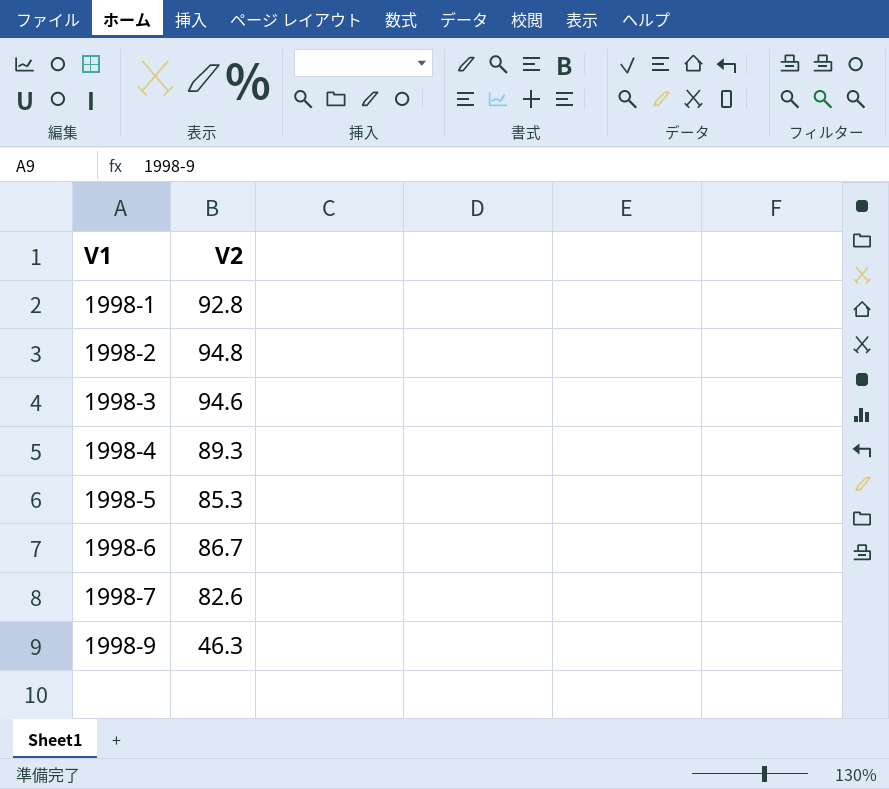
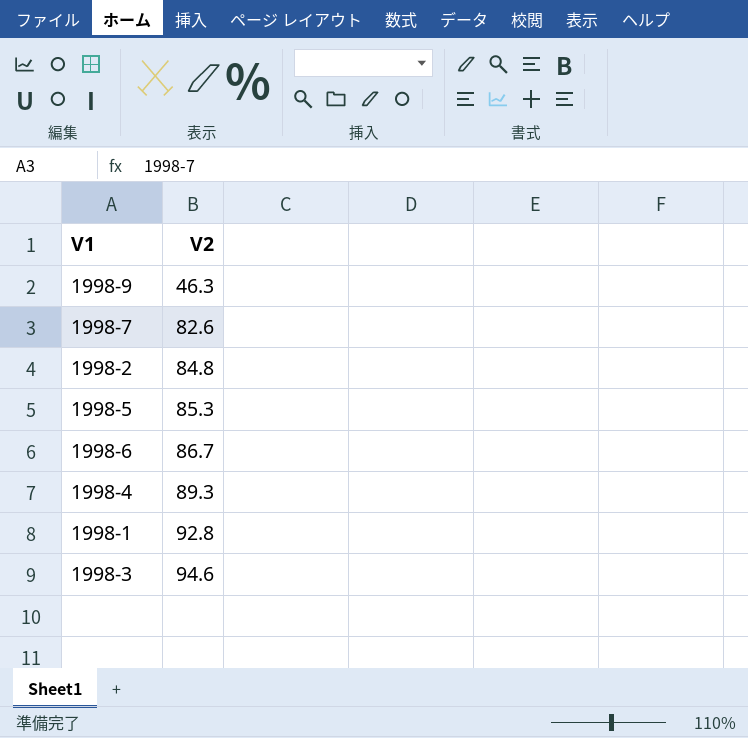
row order: V1 ascending -> V2 ascending
1998-2 | V2: 94.8 -> 84.8

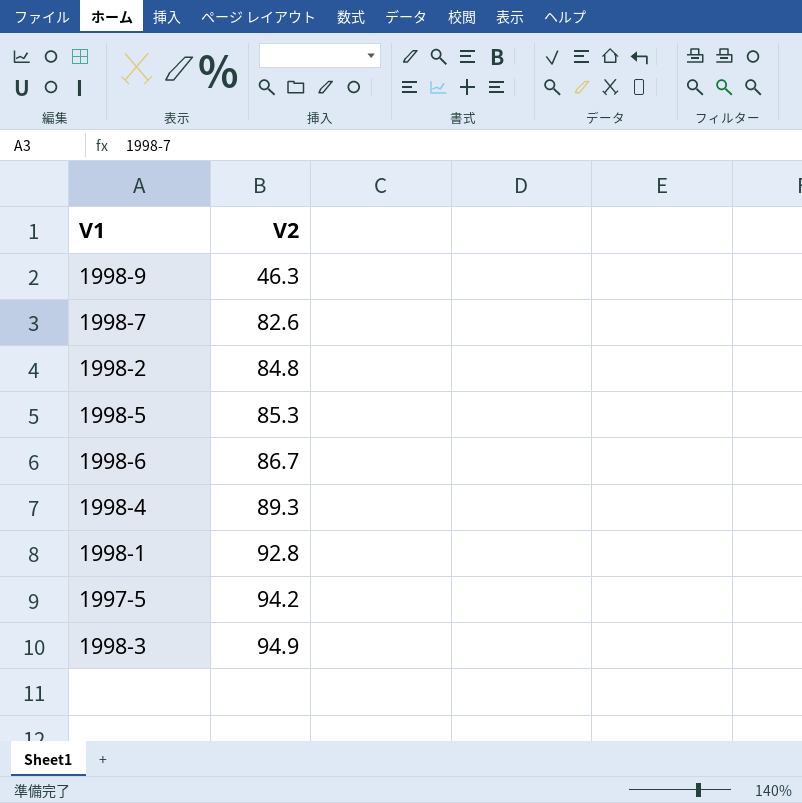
row 1997-5: none -> 94.2
1998-3 | V2: 94.6 -> 94.9

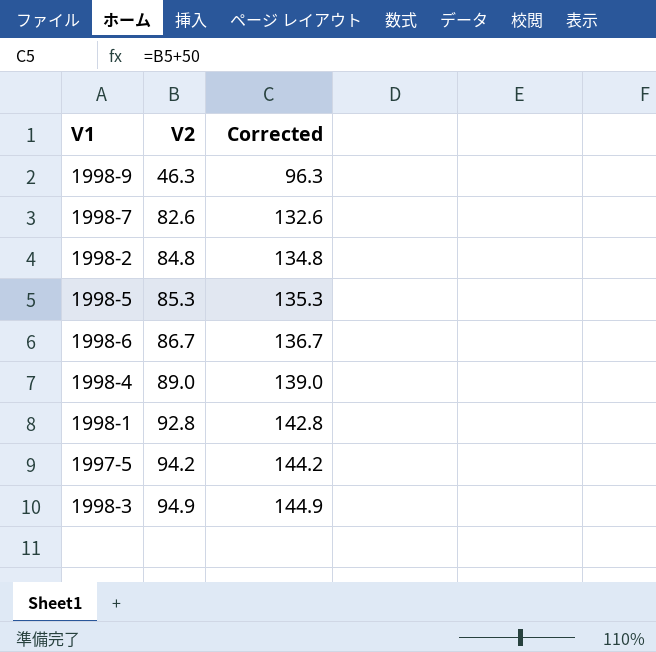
column Corrected | formula: none -> [V2] + 50
1998-4 | V2: 89.3 -> 89.0

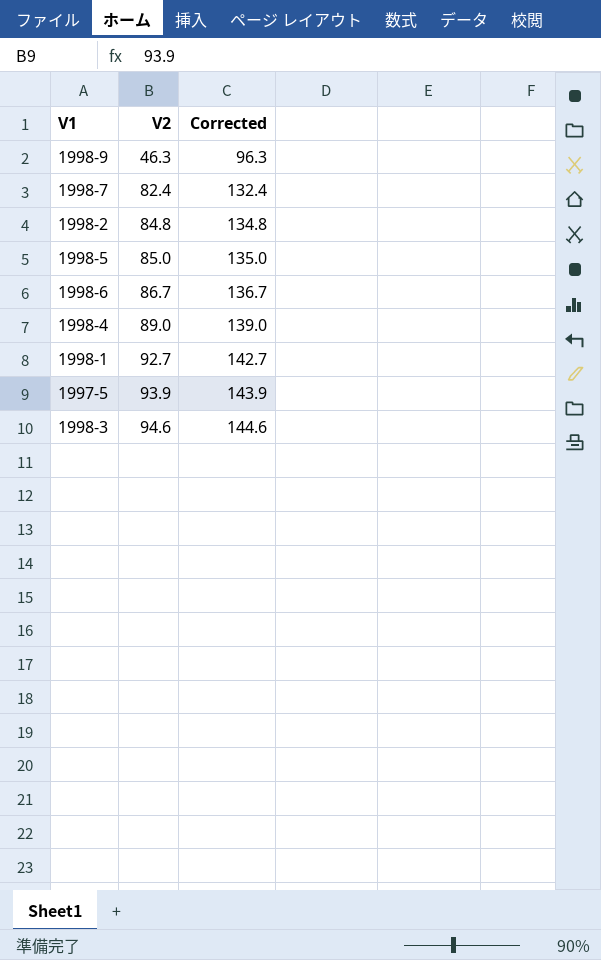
1998-7 | V2: 82.6 -> 82.4
1998-7 | Corrected: 132.6 -> 132.4
1998-5 | V2: 85.3 -> 85.0
1998-5 | Corrected: 135.3 -> 135.0
1998-1 | V2: 92.8 -> 92.7
1998-1 | Corrected: 142.8 -> 142.7
1997-5 | V2: 94.2 -> 93.9
1997-5 | Corrected: 144.2 -> 143.9
1998-3 | V2: 94.9 -> 94.6
1998-3 | Corrected: 144.9 -> 144.6

